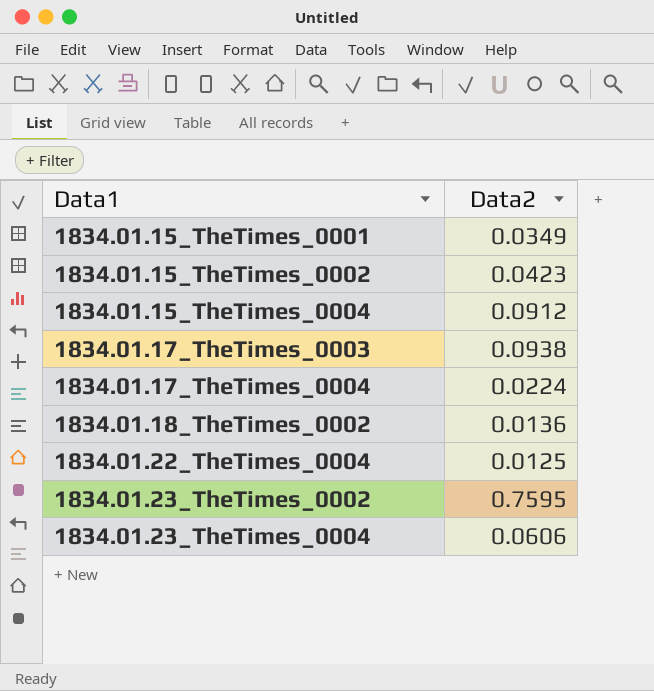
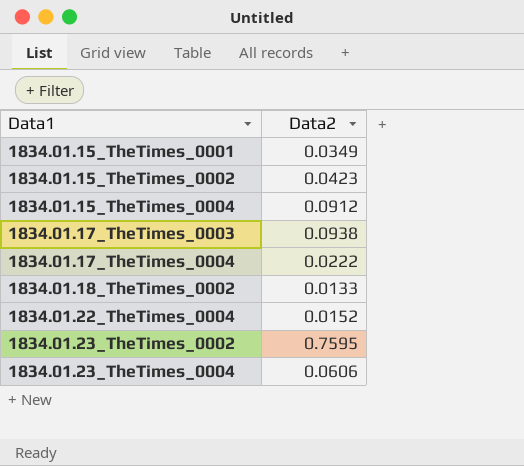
1834.01.17_TheTimes_0004 | Data2: 0.0224 -> 0.0222
1834.01.18_TheTimes_0002 | Data2: 0.0136 -> 0.0133
1834.01.22_TheTimes_0004 | Data2: 0.0125 -> 0.0152

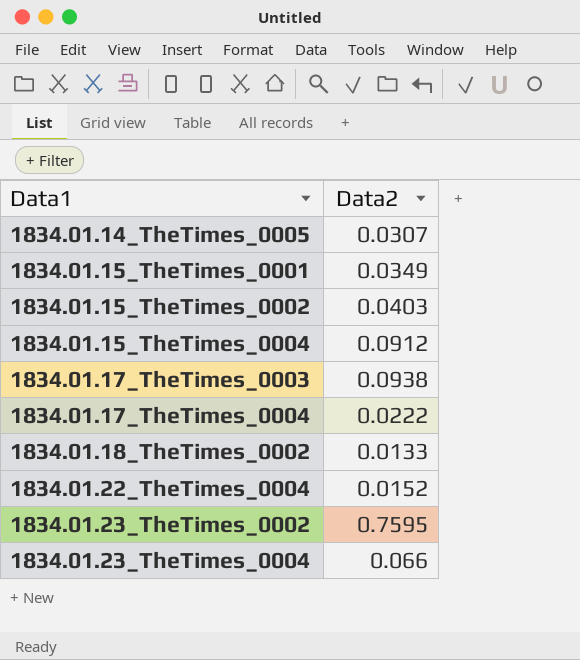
row 1834.01.14_TheTimes_0005: none -> 0.0307
1834.01.15_TheTimes_0002 | Data2: 0.0423 -> 0.0403
1834.01.23_TheTimes_0004 | Data2: 0.0606 -> 0.066

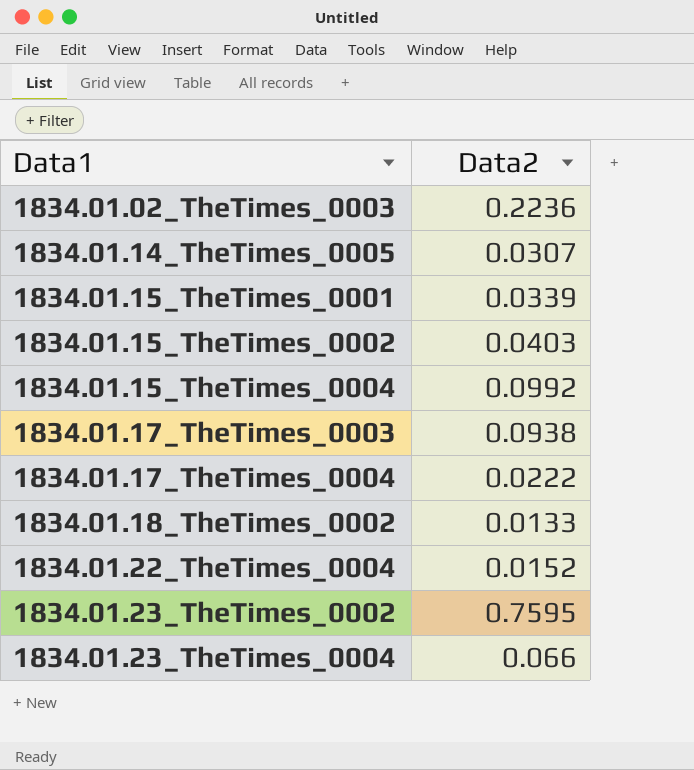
row 1834.01.02_TheTimes_0003: none -> 0.2236
1834.01.15_TheTimes_0001 | Data2: 0.0349 -> 0.0339
1834.01.15_TheTimes_0004 | Data2: 0.0912 -> 0.0992

